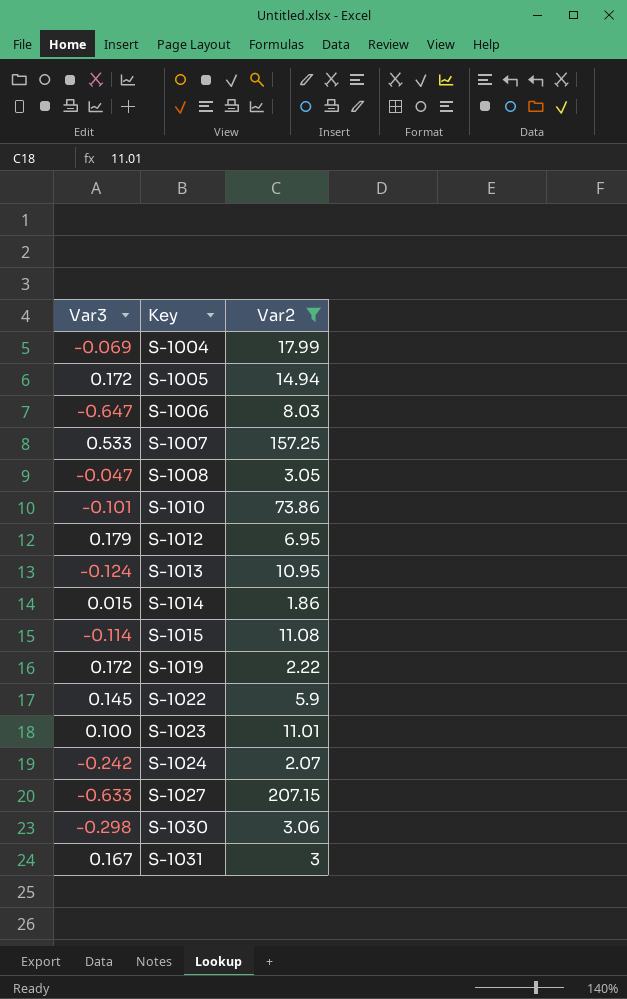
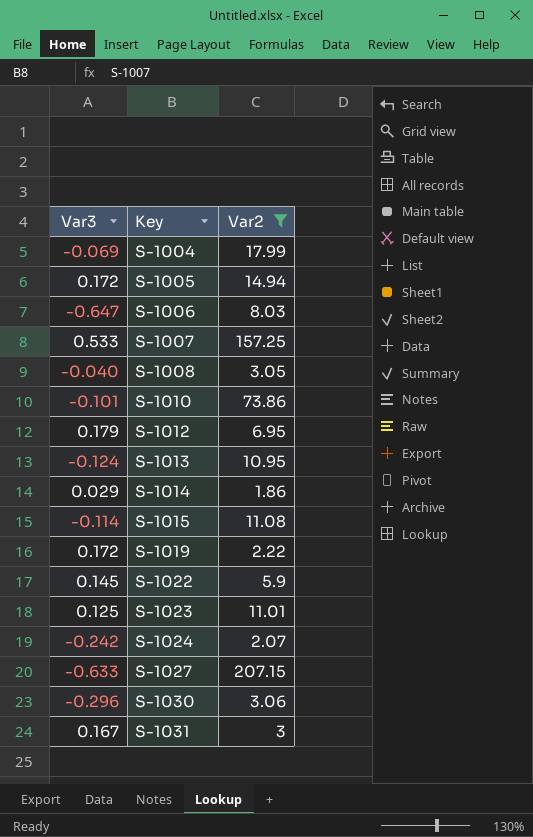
S-1008 | Var3: -0.047 -> -0.040
S-1014 | Var3: 0.015 -> 0.029
S-1023 | Var3: 0.100 -> 0.125
S-1030 | Var3: -0.298 -> -0.296

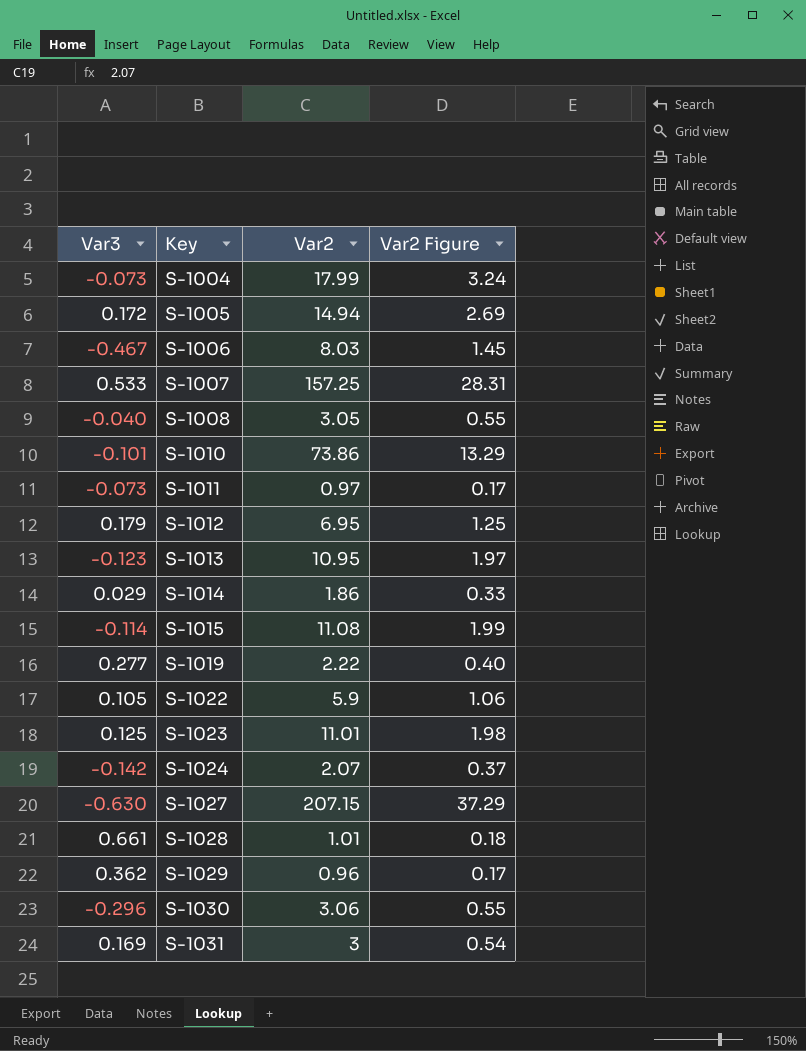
filter: Var2 >= 1.86 -> none
column Var2 Figure | formula: none -> [Var2] * 0.18
S-1004 | Var3: -0.069 -> -0.073
S-1006 | Var3: -0.647 -> -0.467
S-1013 | Var3: -0.124 -> -0.123
S-1019 | Var3: 0.172 -> 0.277
S-1022 | Var3: 0.145 -> 0.105
S-1024 | Var3: -0.242 -> -0.142
S-1027 | Var3: -0.633 -> -0.630
S-1031 | Var3: 0.167 -> 0.169

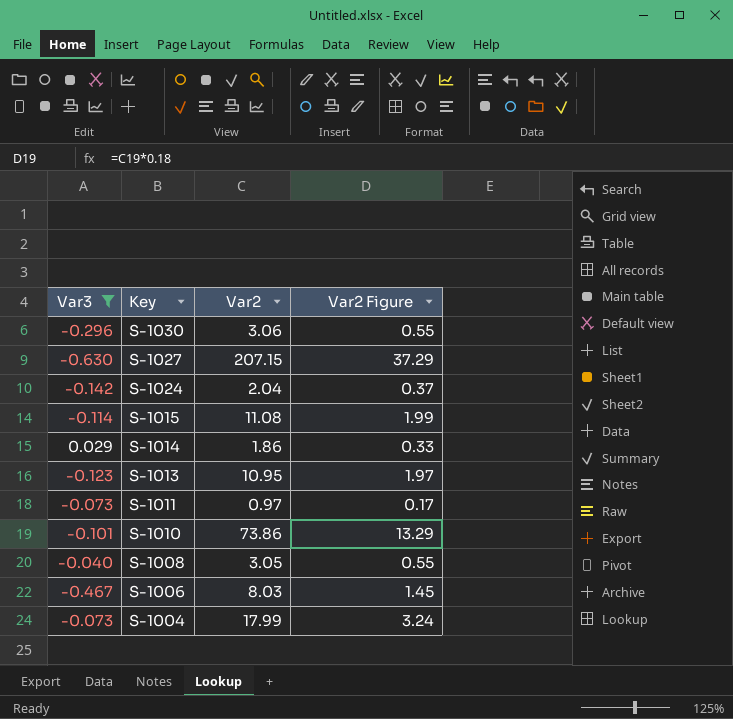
filter: none -> Var3 <= 0.029
row order: Key ascending -> Key descending
S-1024 | Var2: 2.07 -> 2.04

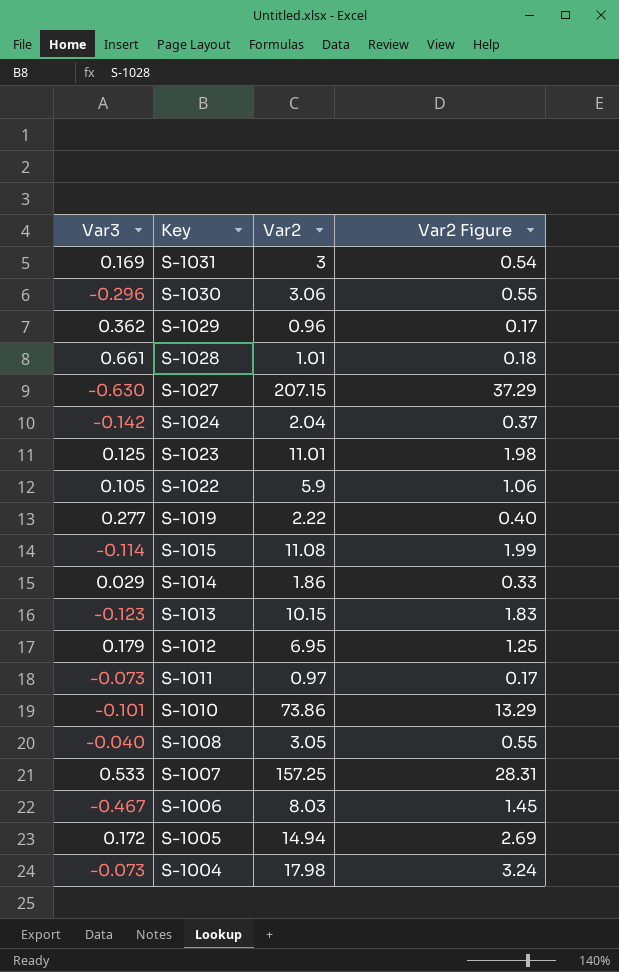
filter: Var3 <= 0.029 -> none
S-1013 | Var2: 10.95 -> 10.15
S-1013 | Var2 Figure: 1.97 -> 1.83
S-1004 | Var2: 17.99 -> 17.98

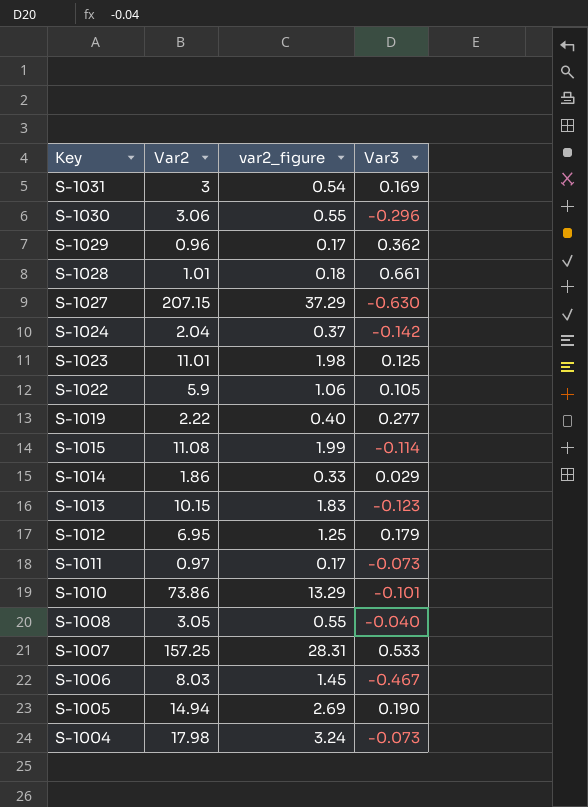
column name: Var2 Figure -> var2_figure
column Var3 | position: 1 -> 4
S-1005 | Var3: 0.172 -> 0.190

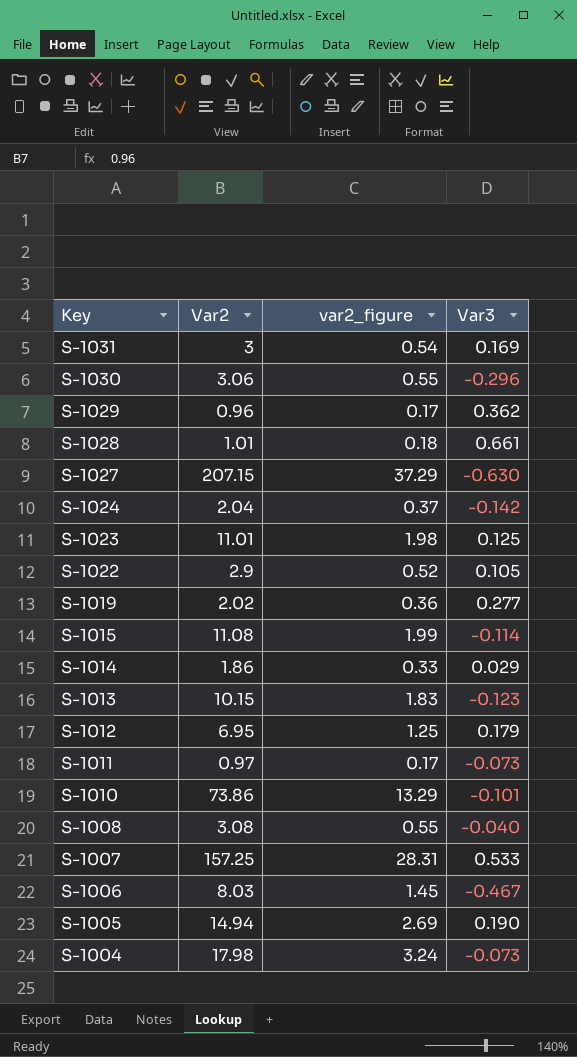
S-1022 | Var2: 5.9 -> 2.9
S-1022 | var2_figure: 1.06 -> 0.52
S-1019 | Var2: 2.22 -> 2.02
S-1019 | var2_figure: 0.40 -> 0.36
S-1008 | Var2: 3.05 -> 3.08

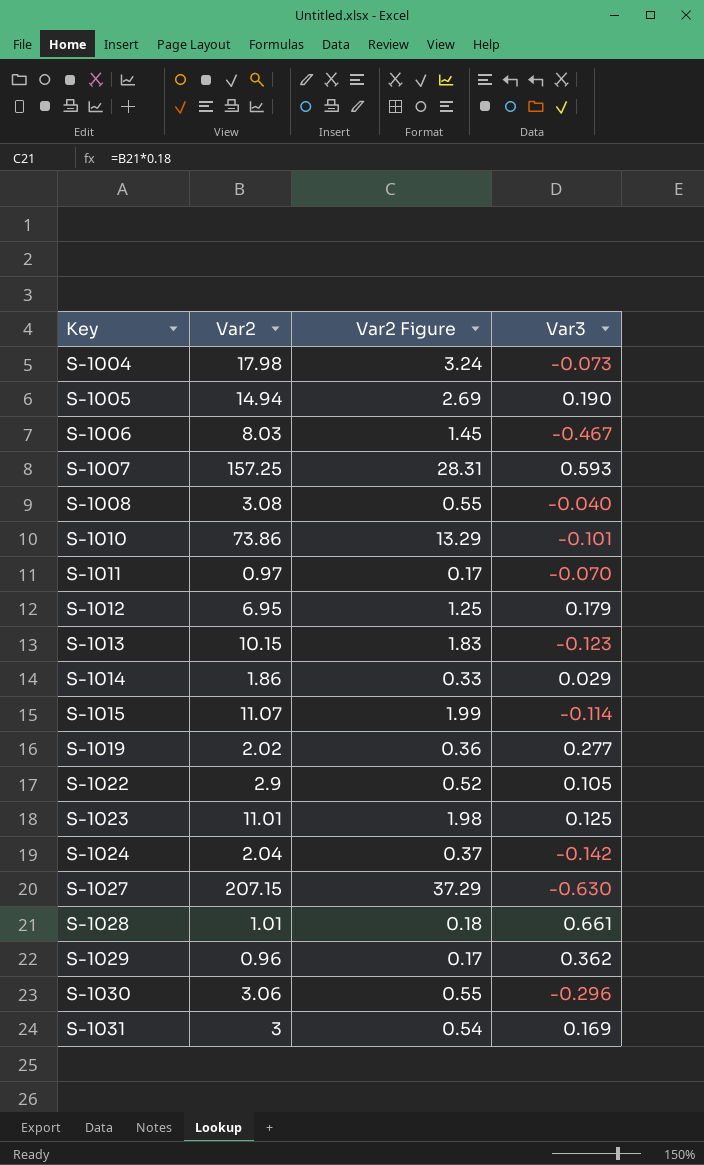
row order: Key descending -> Key ascending
column name: var2_figure -> Var2 Figure
S-1007 | Var3: 0.533 -> 0.593
S-1011 | Var3: -0.073 -> -0.070
S-1015 | Var2: 11.08 -> 11.07

